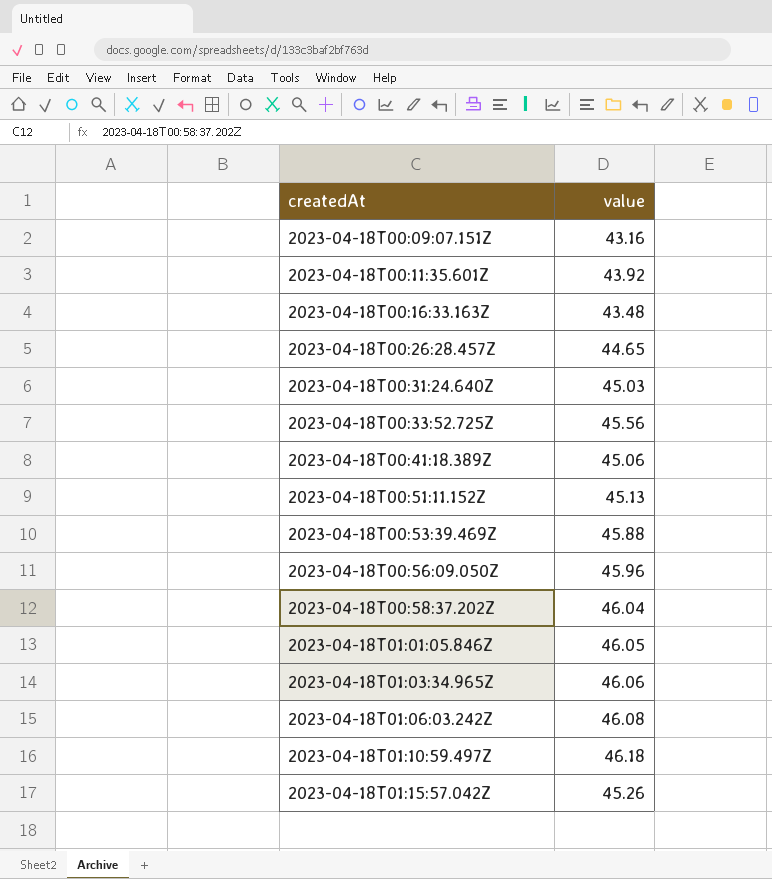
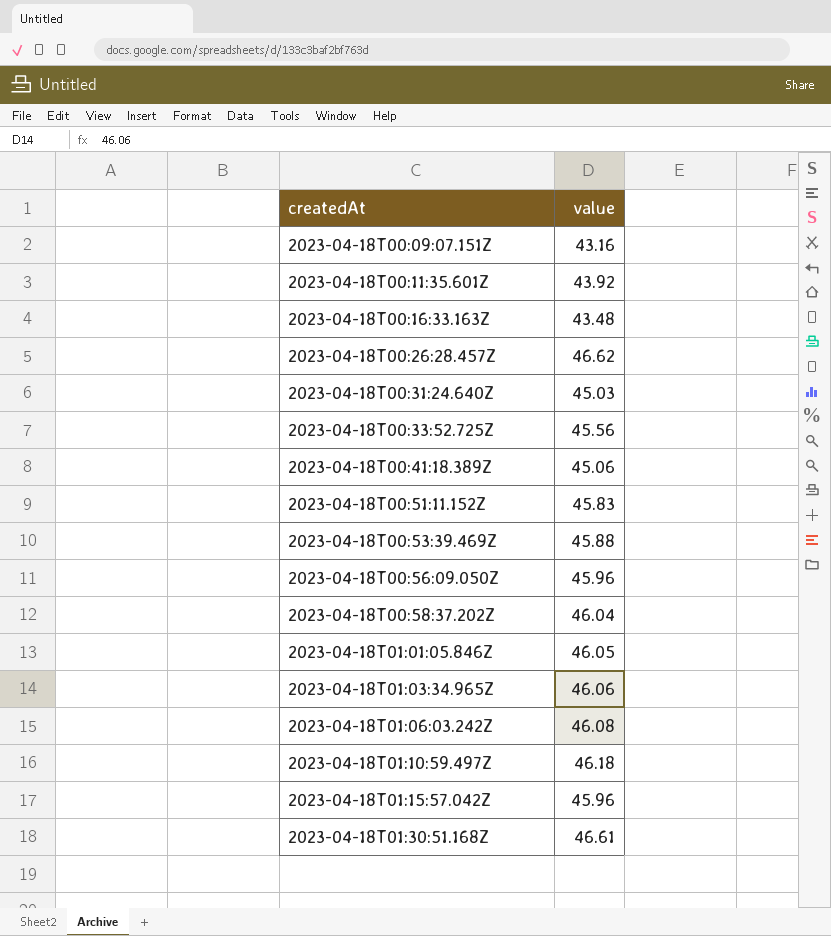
2023-04-18T00:26:28.457Z | value: 44.65 -> 46.62
2023-04-18T00:51:11.152Z | value: 45.13 -> 45.83
2023-04-18T01:15:57.042Z | value: 45.26 -> 45.96
row 2023-04-18T01:30:51.168Z: none -> 46.61

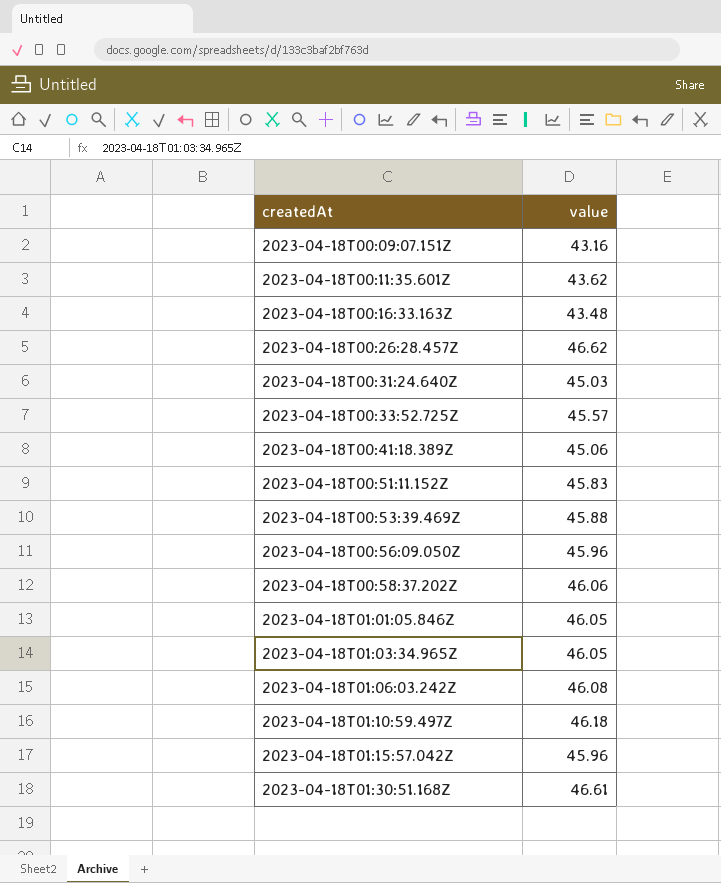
2023-04-18T00:11:35.601Z | value: 43.92 -> 43.62
2023-04-18T00:33:52.725Z | value: 45.56 -> 45.57
2023-04-18T00:58:37.202Z | value: 46.04 -> 46.06
2023-04-18T01:03:34.965Z | value: 46.06 -> 46.05

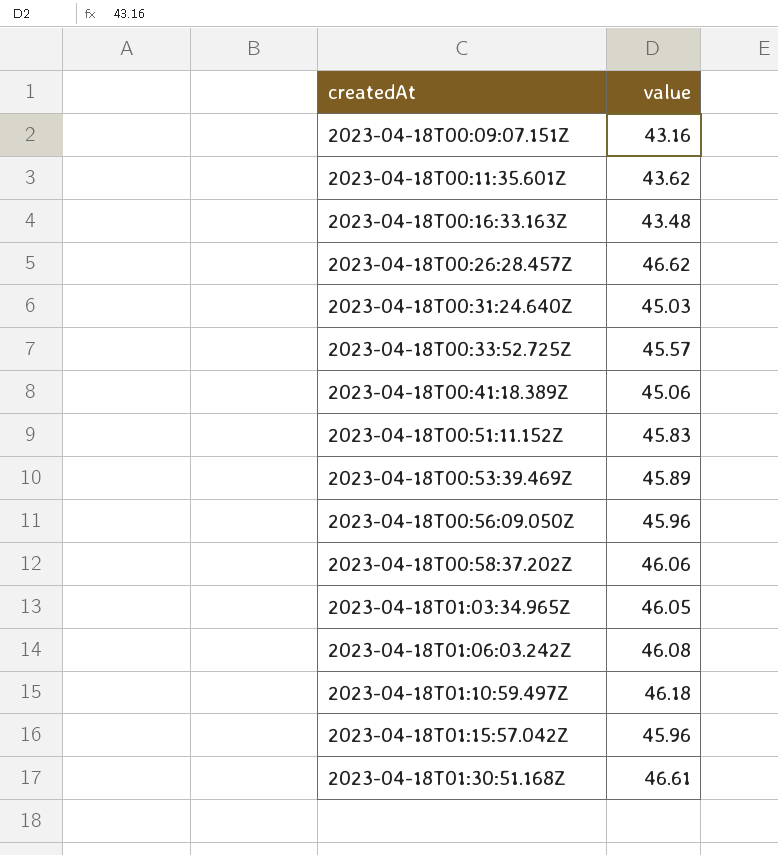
row 2023-04-18T01:01:05.846Z: 46.05 -> none
2023-04-18T00:53:39.469Z | value: 45.88 -> 45.89

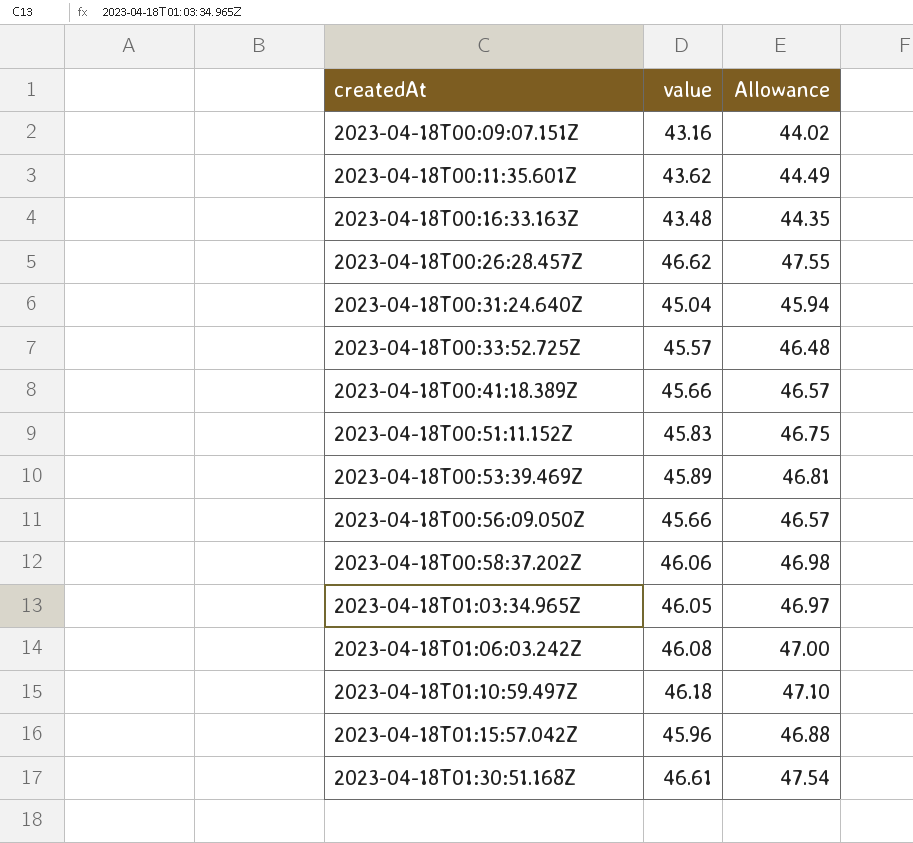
column Allowance | formula: none -> [value] * 1.02
2023-04-18T00:31:24.640Z | value: 45.03 -> 45.04
2023-04-18T00:41:18.389Z | value: 45.06 -> 45.66
2023-04-18T00:56:09.050Z | value: 45.96 -> 45.66

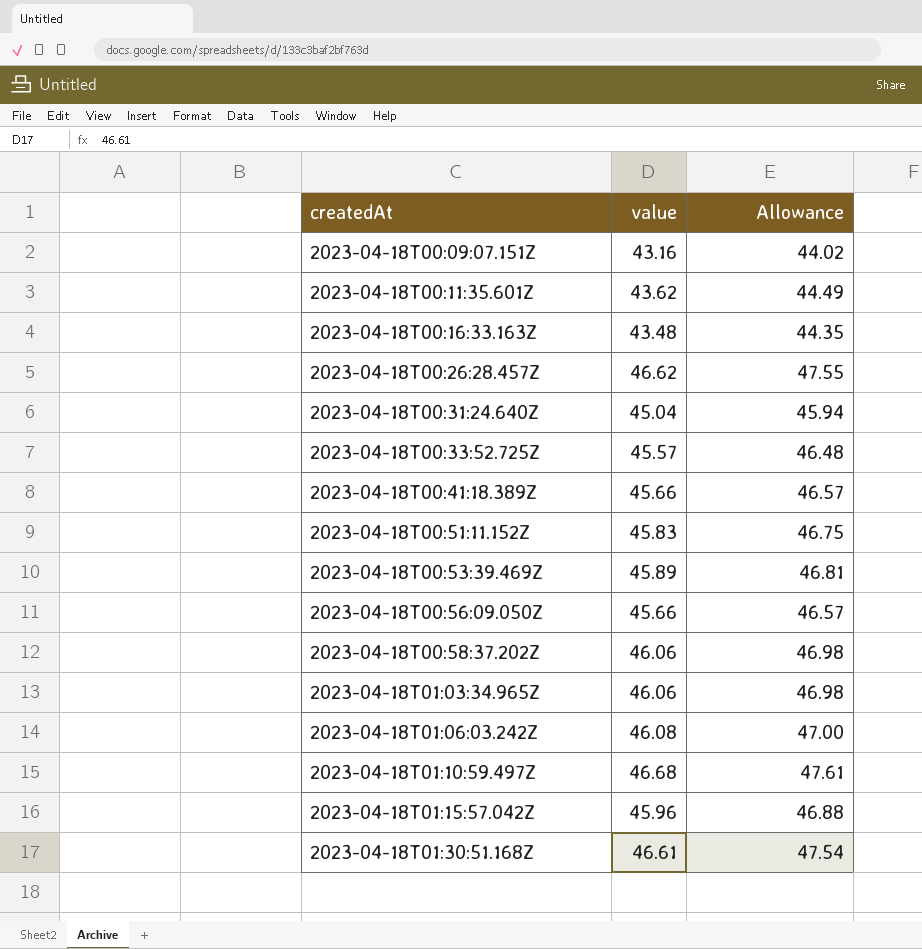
2023-04-18T01:03:34.965Z | value: 46.05 -> 46.06
2023-04-18T01:03:34.965Z | Allowance: 46.97 -> 46.98
2023-04-18T01:10:59.497Z | value: 46.18 -> 46.68
2023-04-18T01:10:59.497Z | Allowance: 47.10 -> 47.61

